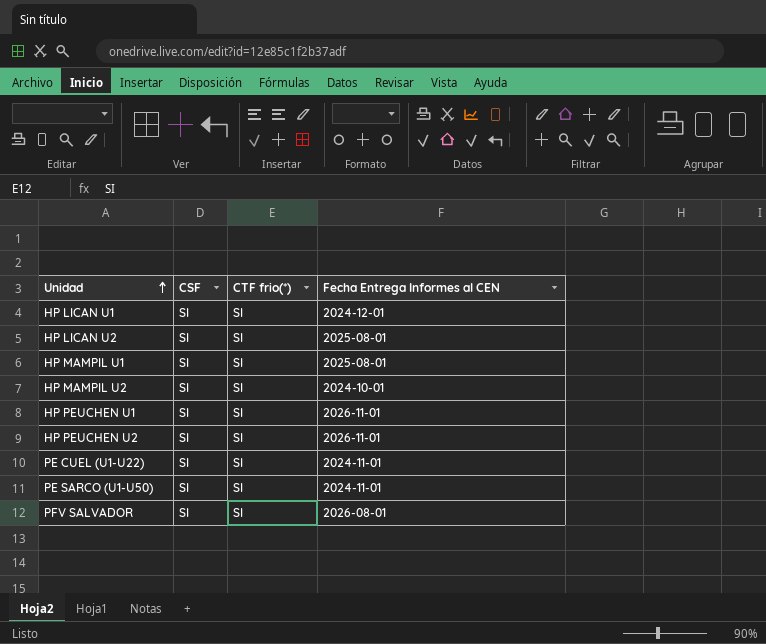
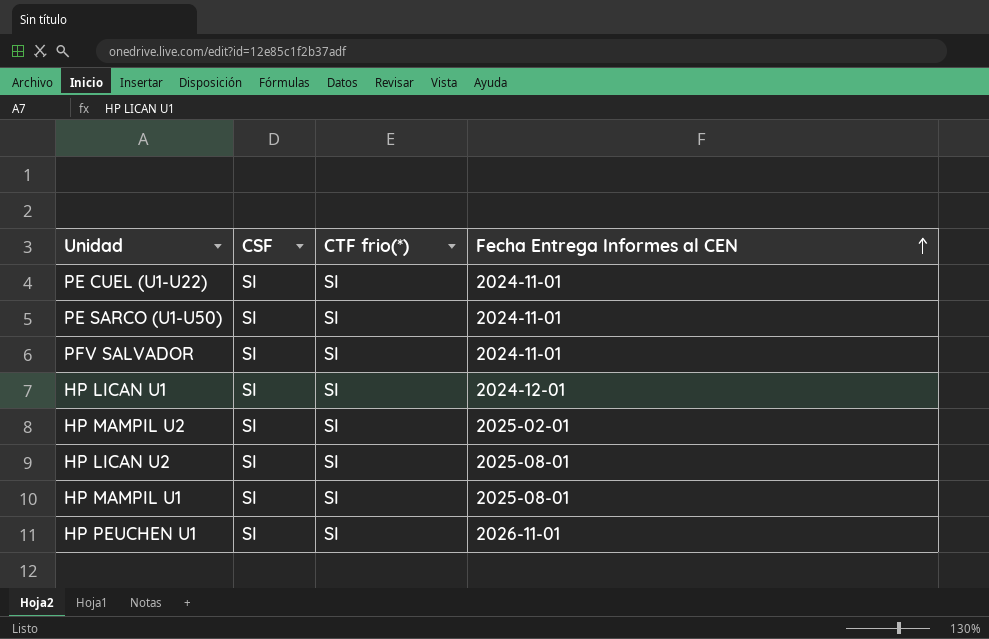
row order: Unidad ascending -> Fecha Entrega Informes al CEN ascending
row HP PEUCHEN U2: SI | SI | 2026-11-01 -> none
PFV SALVADOR | Fecha Entrega Informes al CEN: 2026-08-01 -> 2024-11-01
HP MAMPIL U2 | Fecha Entrega Informes al CEN: 2024-10-01 -> 2025-02-01

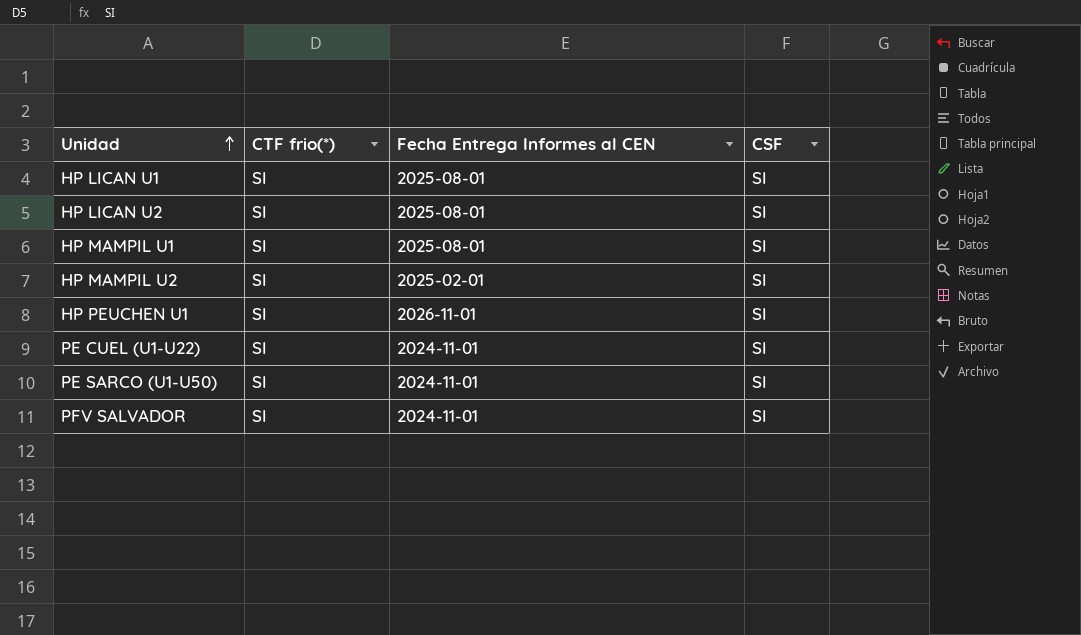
row order: Fecha Entrega Informes al CEN ascending -> Unidad ascending
column CSF | position: 2 -> 4
HP LICAN U1 | Fecha Entrega Informes al CEN: 2024-12-01 -> 2025-08-01

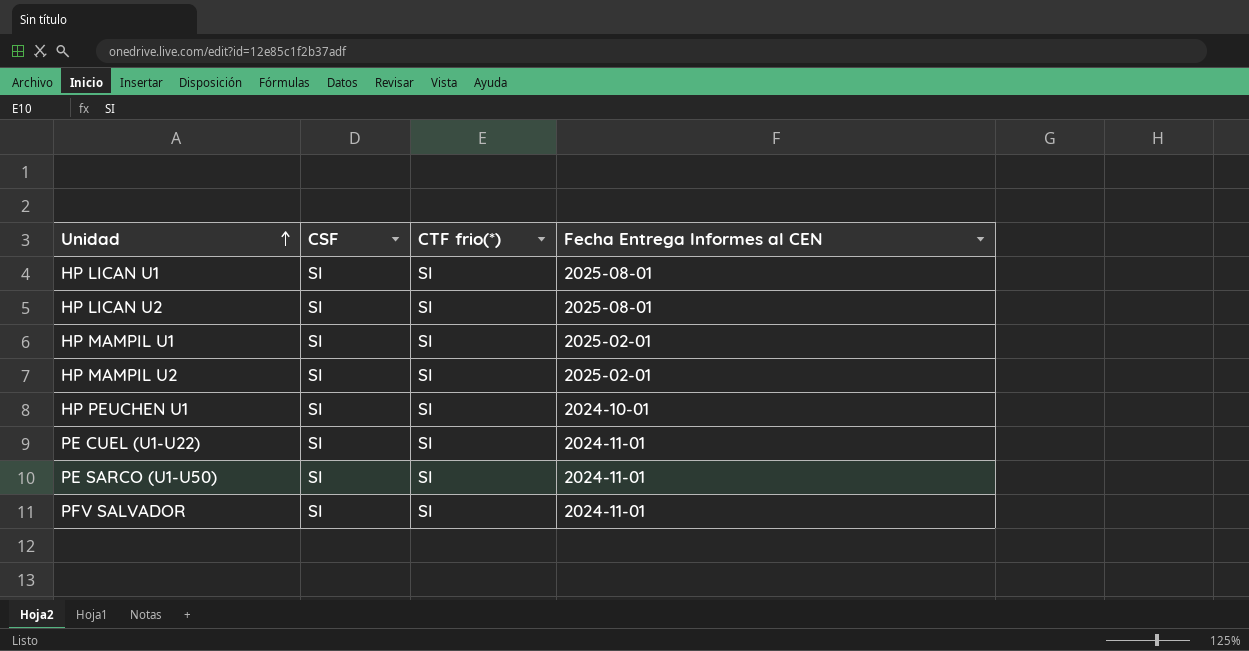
column CSF | position: 4 -> 2
HP MAMPIL U1 | Fecha Entrega Informes al CEN: 2025-08-01 -> 2025-02-01
HP PEUCHEN U1 | Fecha Entrega Informes al CEN: 2026-11-01 -> 2024-10-01

